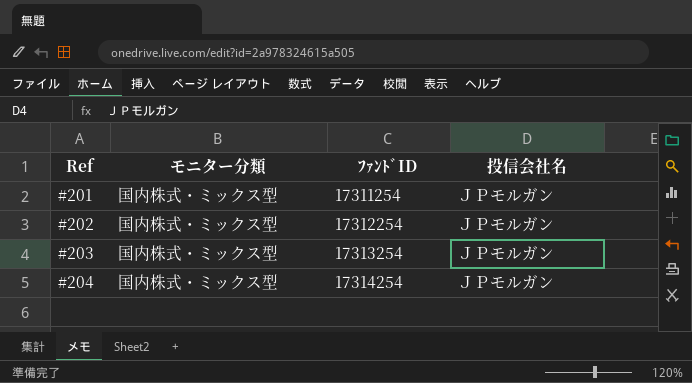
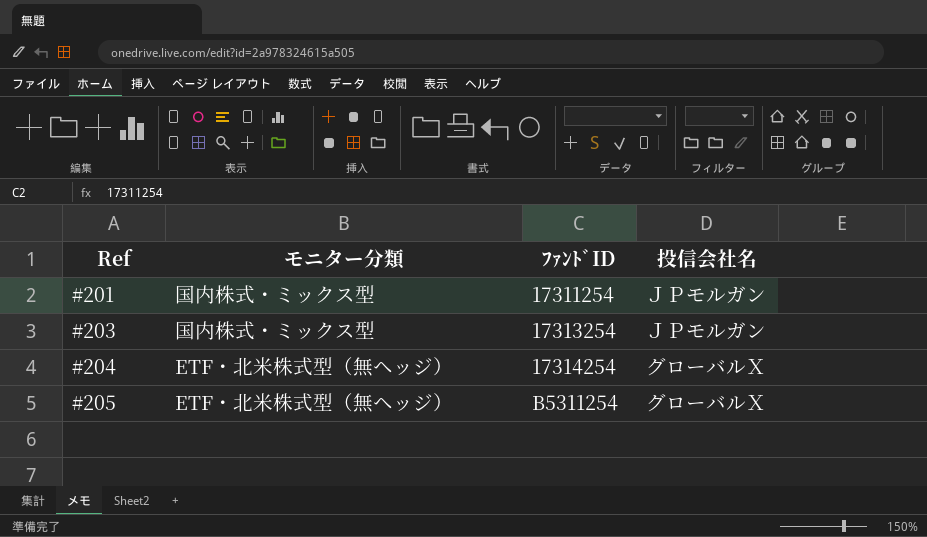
row #202: 国内株式・ミックス型 | 17312254 | ＪＰモルガン -> none
#204 | モニター分類: 国内株式・ミックス型 -> ETF・北米株式型（無ヘッジ）
#204 | 投信会社名: ＪＰモルガン -> グローバルＸ
row #205: none -> ETF・北米株式型（無ヘッジ） | B5311254 | グローバルＸ

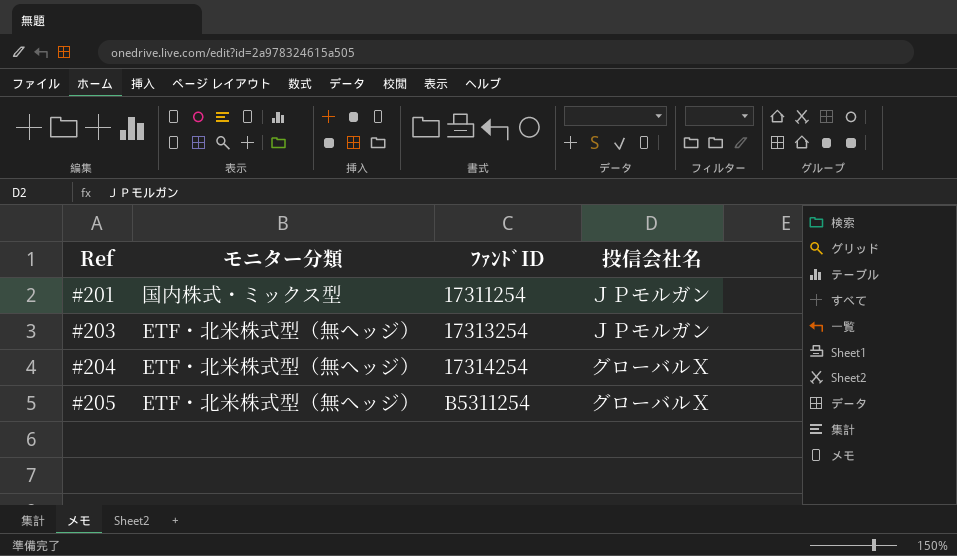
#203 | モニター分類: 国内株式・ミックス型 -> ETF・北米株式型（無ヘッジ）

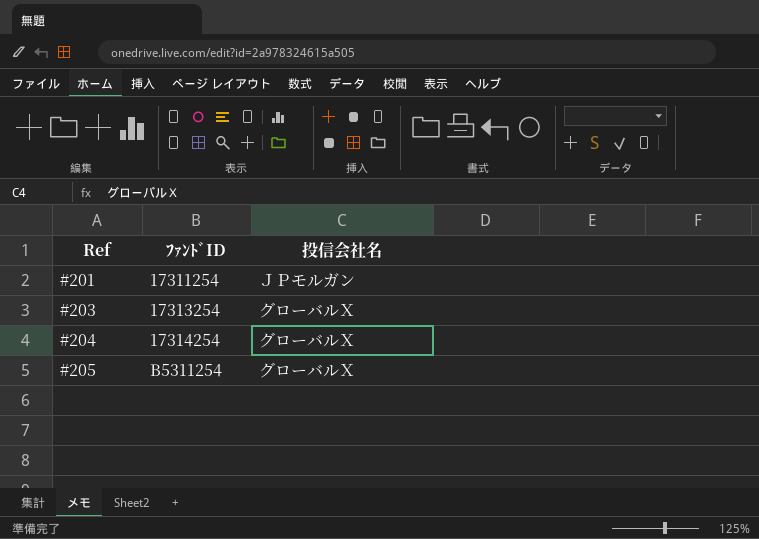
column モニター分類 | position: 2 -> none
#203 | 投信会社名: ＪＰモルガン -> グローバルＸ

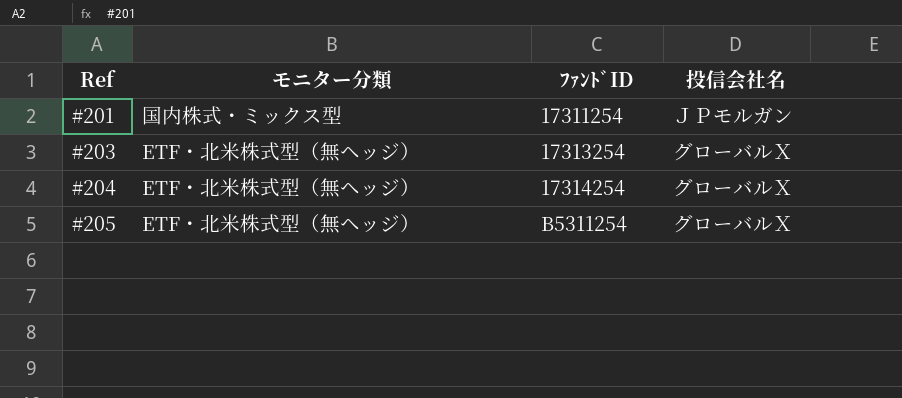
column モニター分類 | position: none -> 2

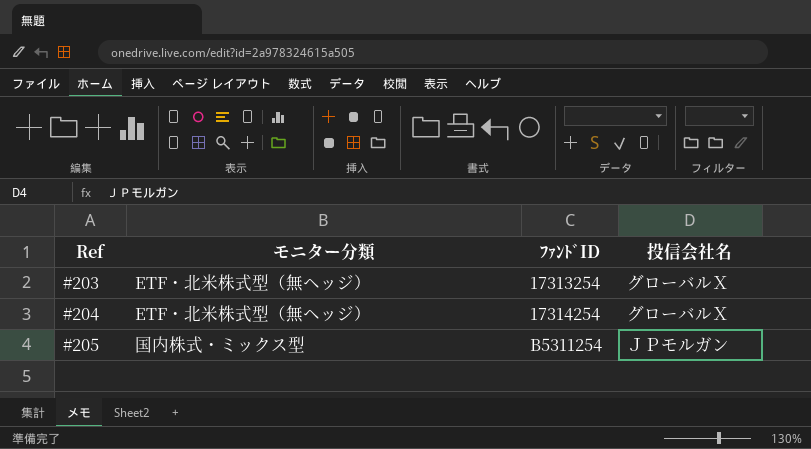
row #201: 国内株式・ミックス型 | 17311254 | ＪＰモルガン -> none
#205 | モニター分類: ETF・北米株式型（無ヘッジ） -> 国内株式・ミックス型
#205 | 投信会社名: グローバルＸ -> ＪＰモルガン

